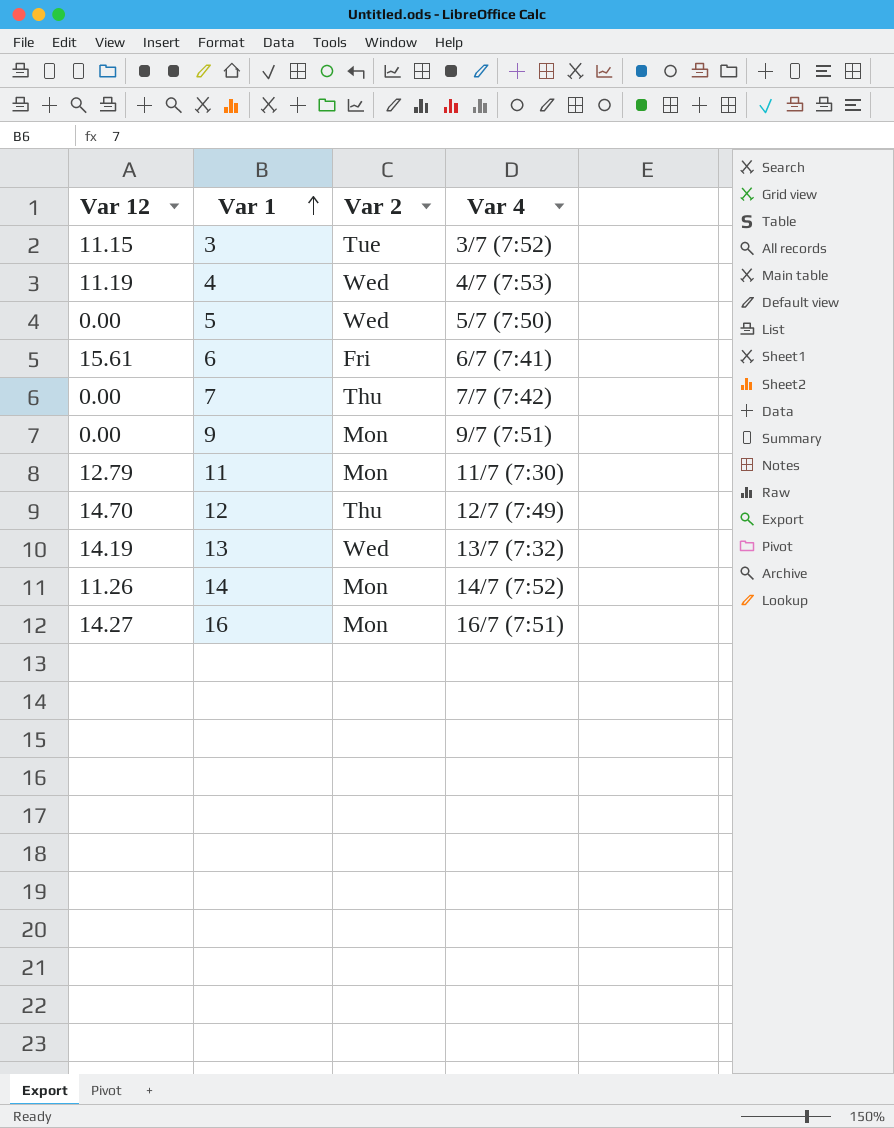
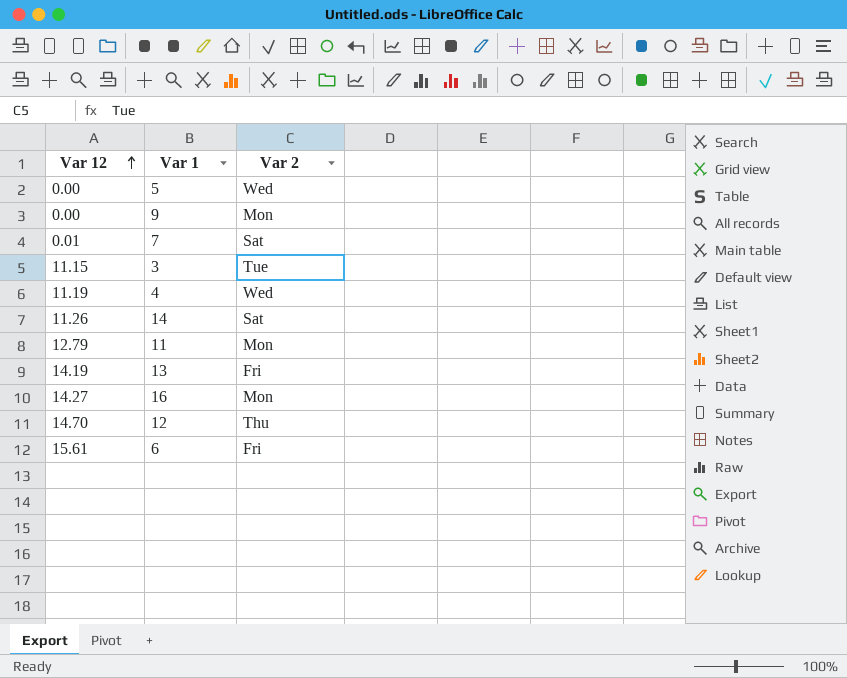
row order: Var 1 ascending -> Var 12 ascending
column Var 4 | position: 4 -> none
7 | Var 12: 0.00 -> 0.01
7 | Var 2: Thu -> Sat
14 | Var 2: Mon -> Sat
13 | Var 2: Wed -> Fri

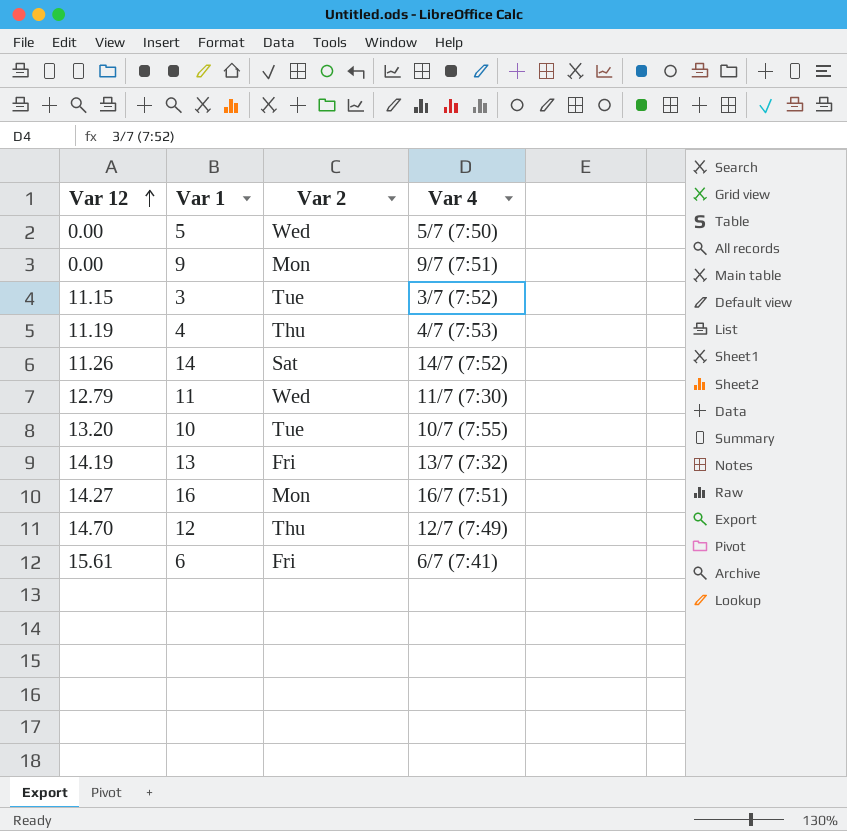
column Var 4 | position: none -> 4
row 7: 0.01 | Sat -> none
4 | Var 2: Wed -> Thu
11 | Var 2: Mon -> Wed
row 10: none -> 13.20 | Tue | 10/7 (7:55)

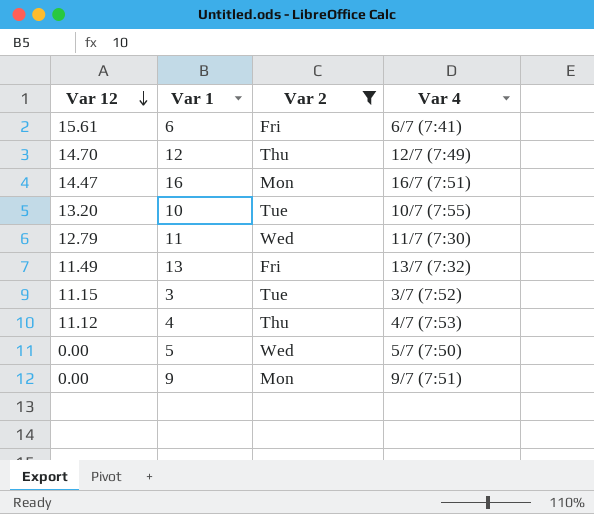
filter: none -> Var 2 != Sat
row order: Var 12 ascending -> Var 12 descending
16 | Var 12: 14.27 -> 14.47
13 | Var 12: 14.19 -> 11.49
4 | Var 12: 11.19 -> 11.12

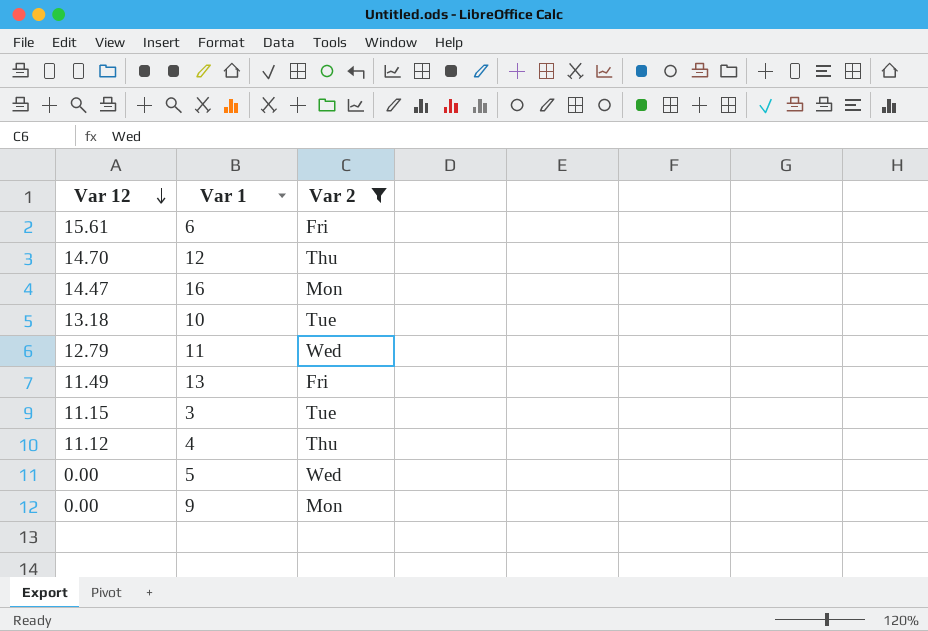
column Var 4 | position: 4 -> none
10 | Var 12: 13.20 -> 13.18

